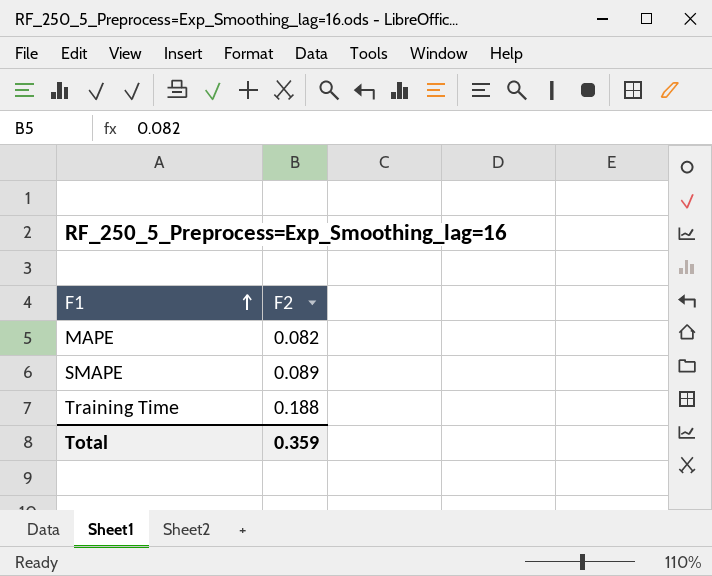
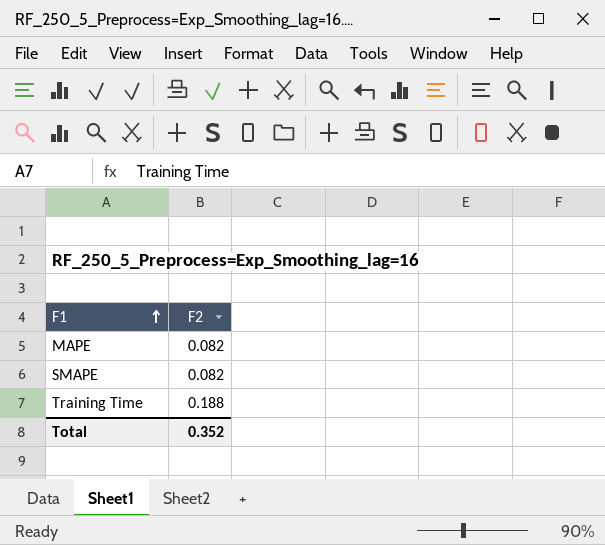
SMAPE | F2: 0.089 -> 0.082
Total | F2: 0.359 -> 0.352

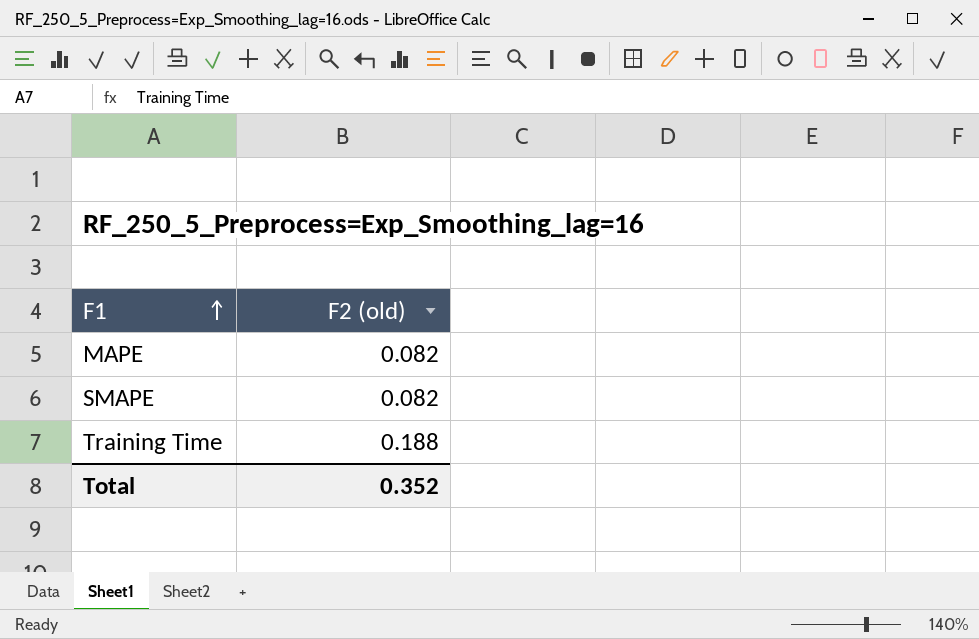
column name: F2 -> F2 (old)

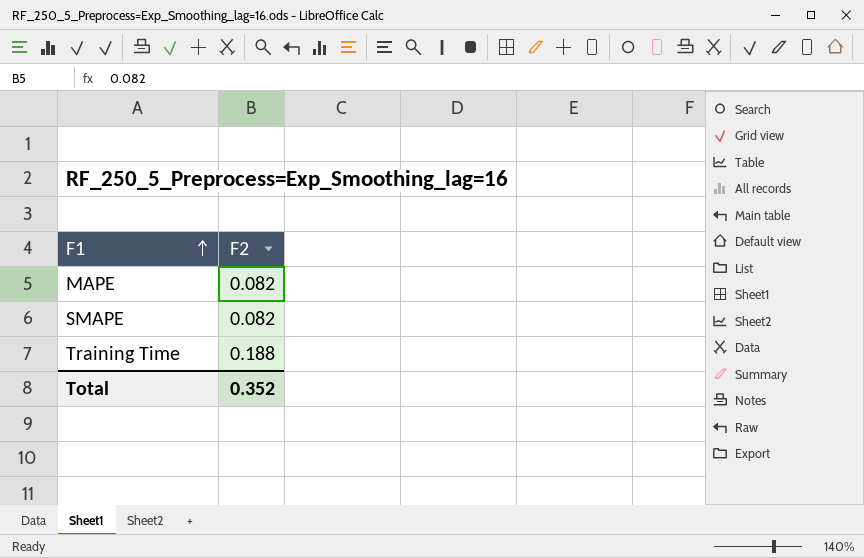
column name: F2 (old) -> F2

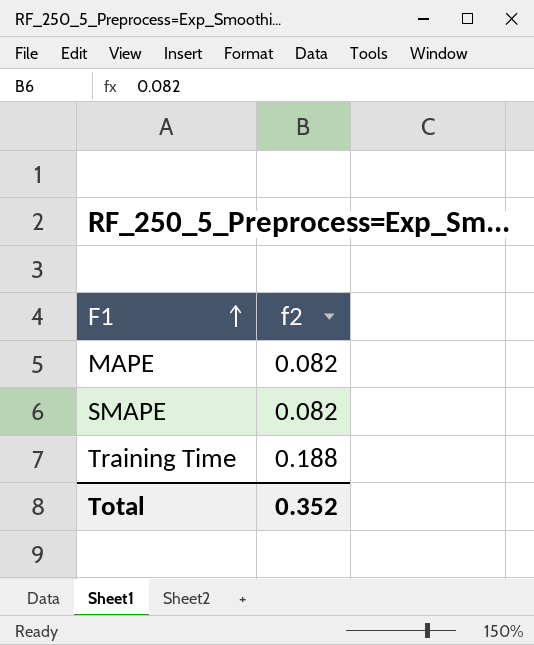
column name: F2 -> f2

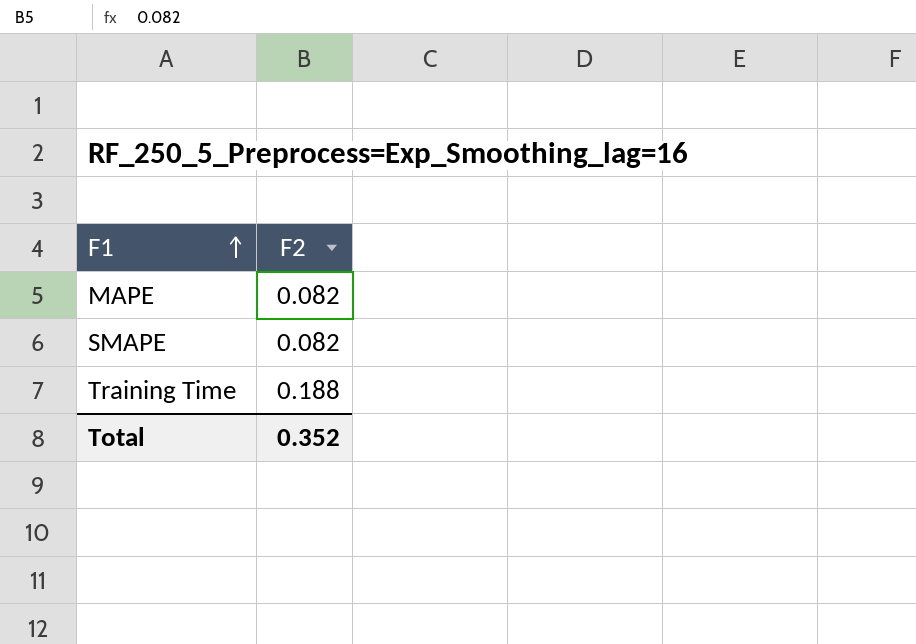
column name: f2 -> F2

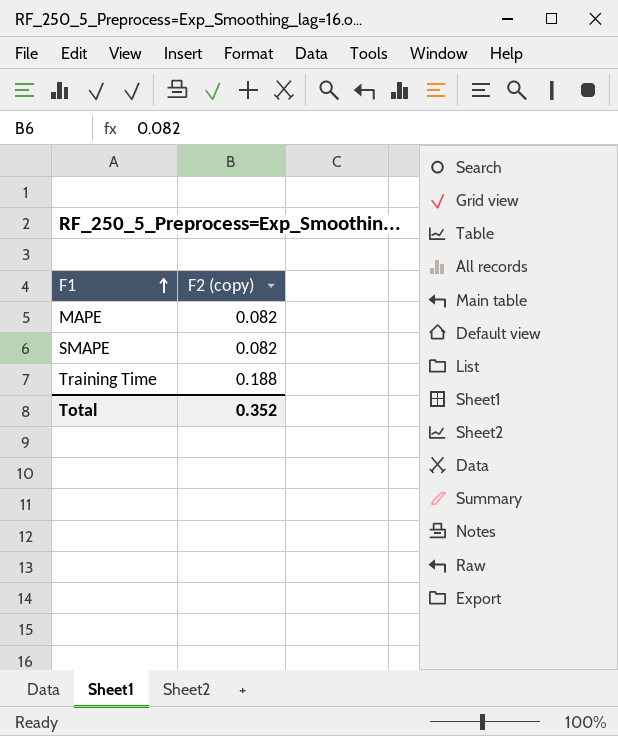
column name: F2 -> F2 (copy)

